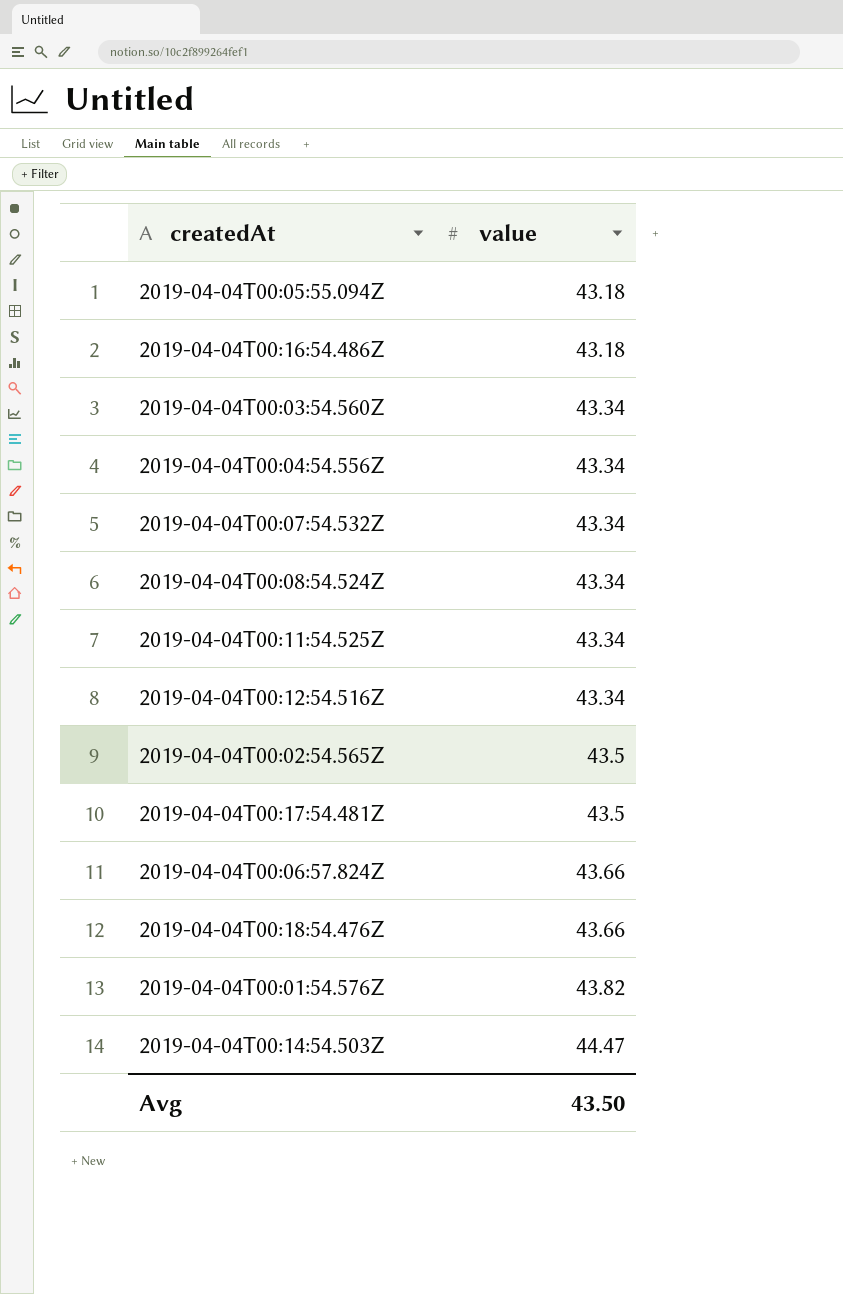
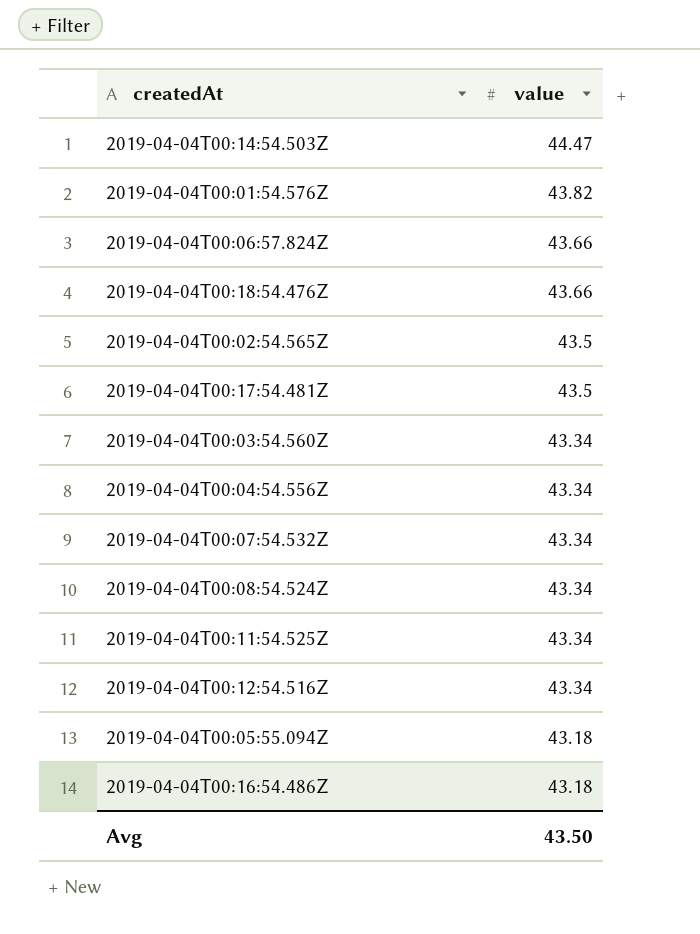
row order: value ascending -> value descending

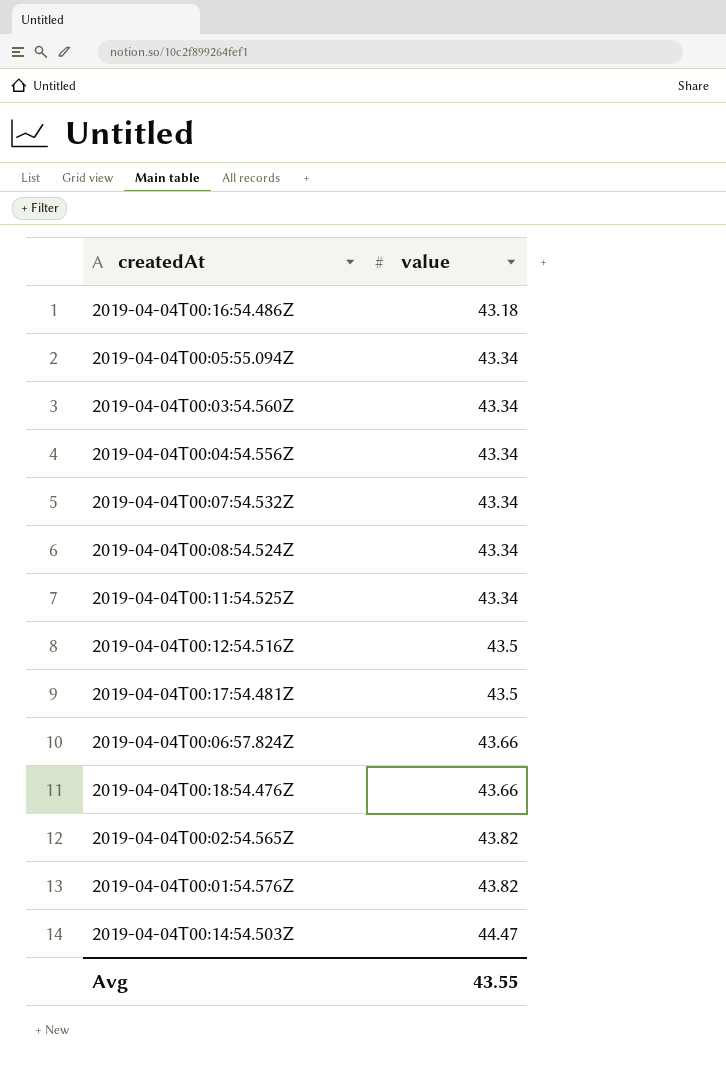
row order: value descending -> value ascending
2019-04-04T00:05:55.094Z | value: 43.18 -> 43.34
2019-04-04T00:12:54.516Z | value: 43.34 -> 43.5
2019-04-04T00:02:54.565Z | value: 43.5 -> 43.82
Avg | value: 43.50 -> 43.55

